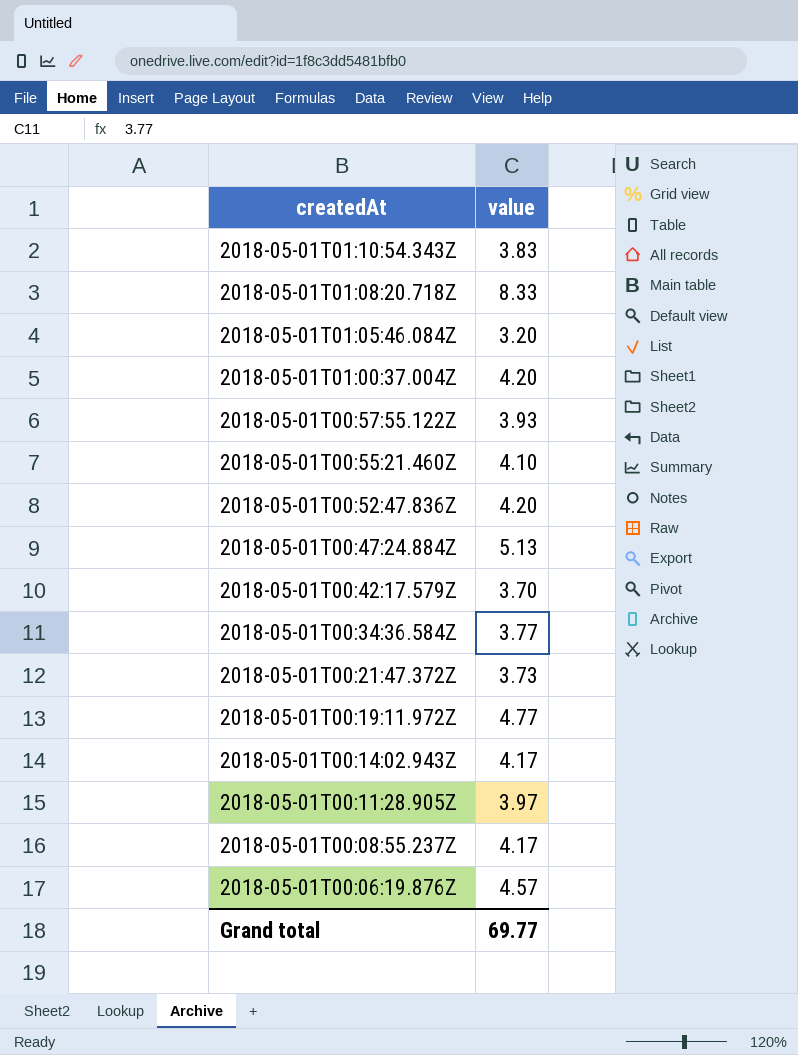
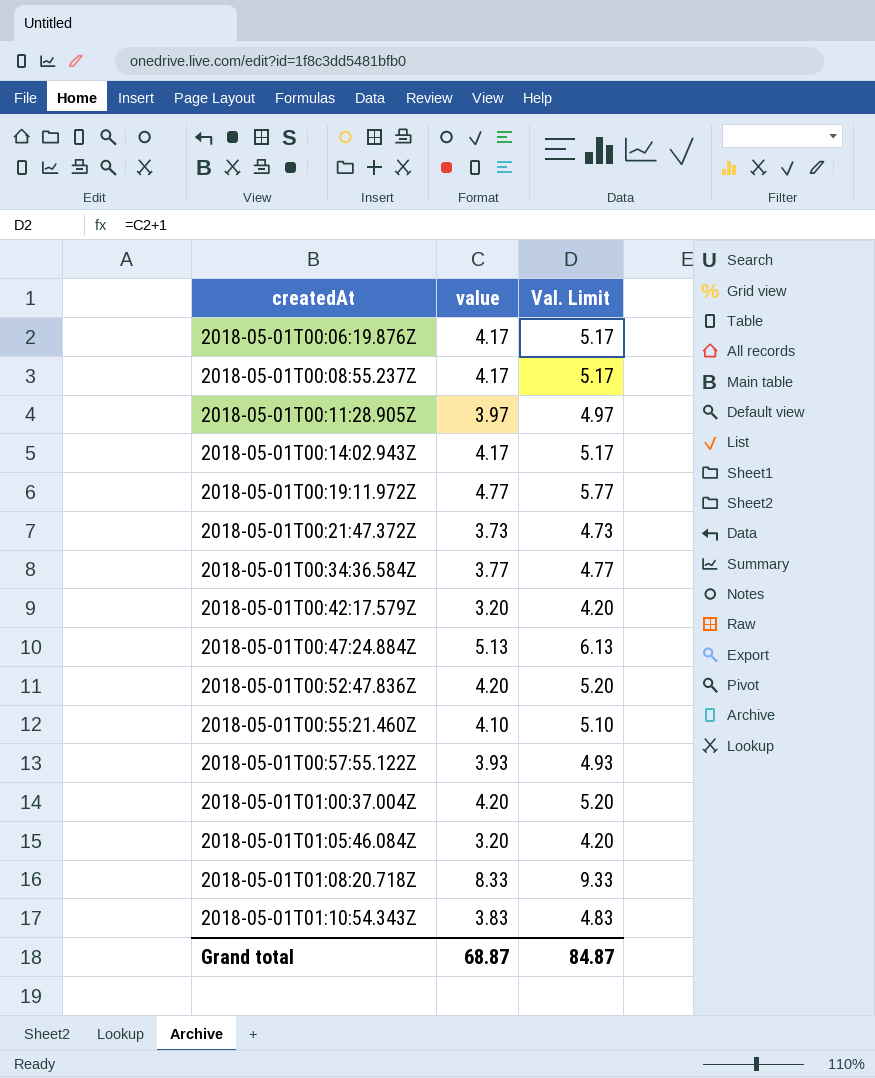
row order: createdAt descending -> createdAt ascending
column Val. Limit | formula: none -> [value] + 1
2018-05-01T00:06:19.876Z | value: 4.57 -> 4.17
2018-05-01T00:42:17.579Z | value: 3.70 -> 3.20
Grand total | value: 69.77 -> 68.87

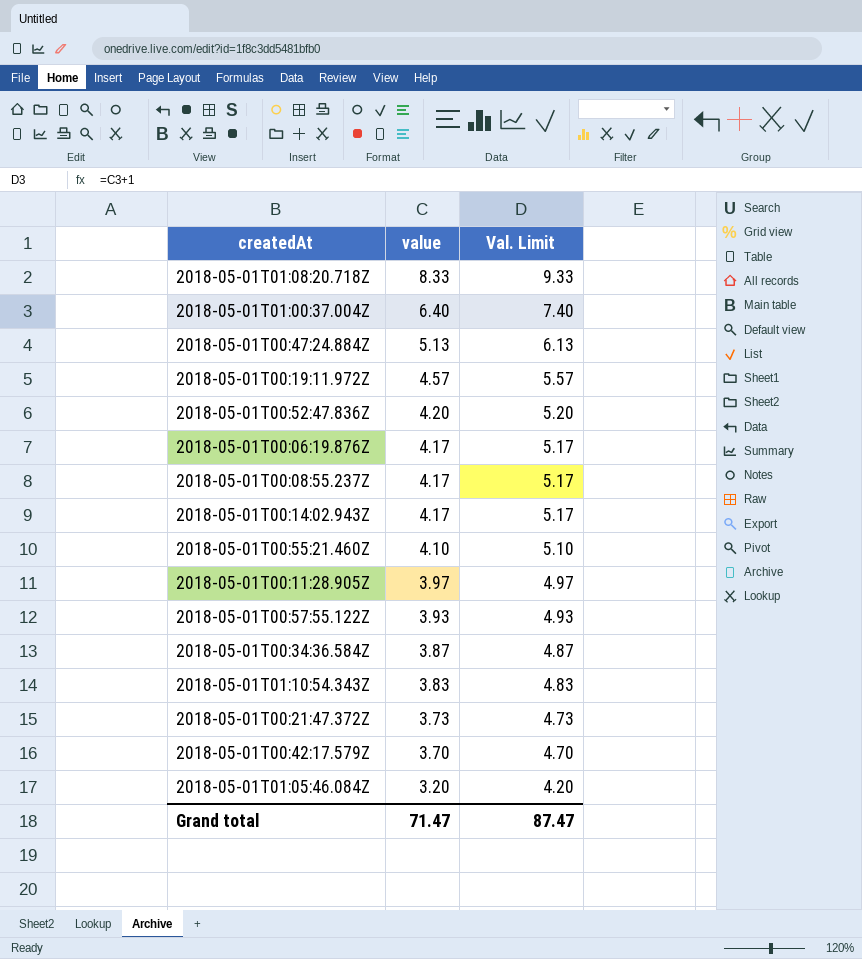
row order: createdAt ascending -> value descending
2018-05-01T01:00:37.004Z | value: 4.20 -> 6.40
2018-05-01T01:00:37.004Z | Val. Limit: 5.20 -> 7.40
2018-05-01T00:19:11.972Z | value: 4.77 -> 4.57
2018-05-01T00:19:11.972Z | Val. Limit: 5.77 -> 5.57
2018-05-01T00:34:36.584Z | value: 3.77 -> 3.87
2018-05-01T00:34:36.584Z | Val. Limit: 4.77 -> 4.87
2018-05-01T00:42:17.579Z | value: 3.20 -> 3.70
2018-05-01T00:42:17.579Z | Val. Limit: 4.20 -> 4.70
Grand total | value: 68.87 -> 71.47
Grand total | Val. Limit: 84.87 -> 87.47

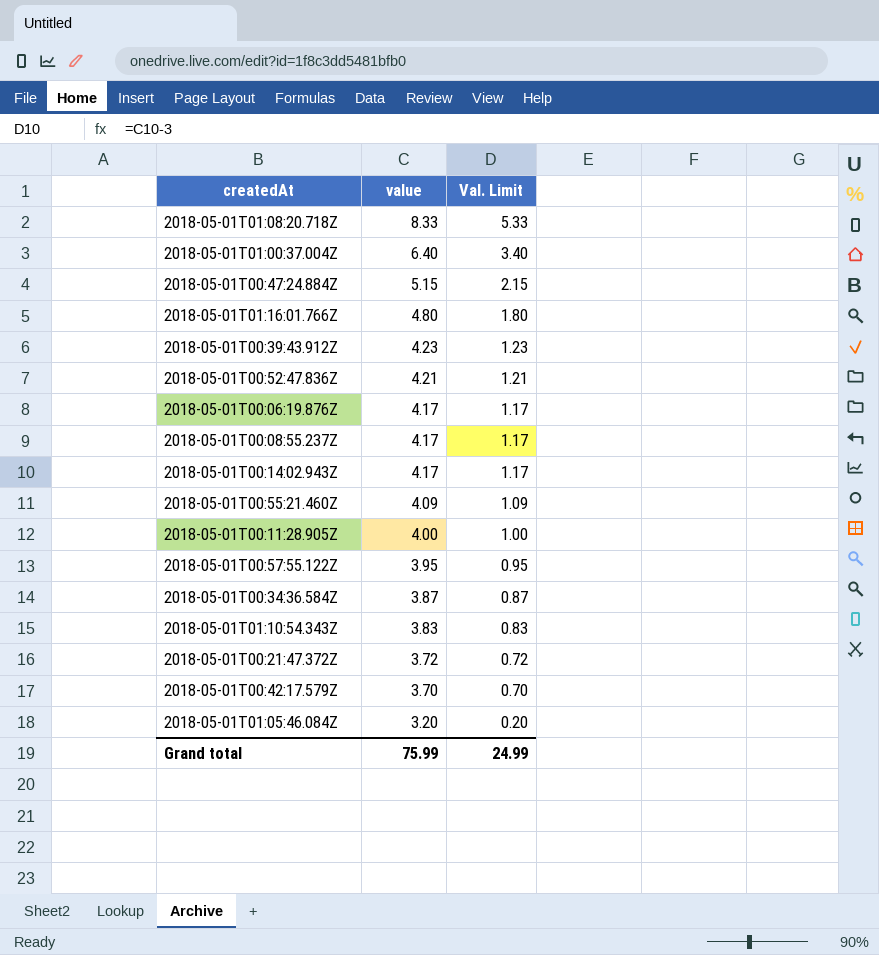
column Val. Limit | formula: [value] + 1 -> [value] - 3
row 2018-05-01T00:19:11.972Z: 4.57 | 5.57 -> none
2018-05-01T00:47:24.884Z | value: 5.13 -> 5.15
row 2018-05-01T01:16:01.766Z: none -> 4.80 | 1.80
row 2018-05-01T00:39:43.912Z: none -> 4.23 | 1.23
2018-05-01T00:52:47.836Z | value: 4.20 -> 4.21
2018-05-01T00:55:21.460Z | value: 4.10 -> 4.09
2018-05-01T00:11:28.905Z | value: 3.97 -> 4.00
2018-05-01T00:57:55.122Z | value: 3.93 -> 3.95
2018-05-01T00:21:47.372Z | value: 3.73 -> 3.72
Grand total | value: 71.47 -> 75.99
Grand total | Val. Limit: 87.47 -> 24.99

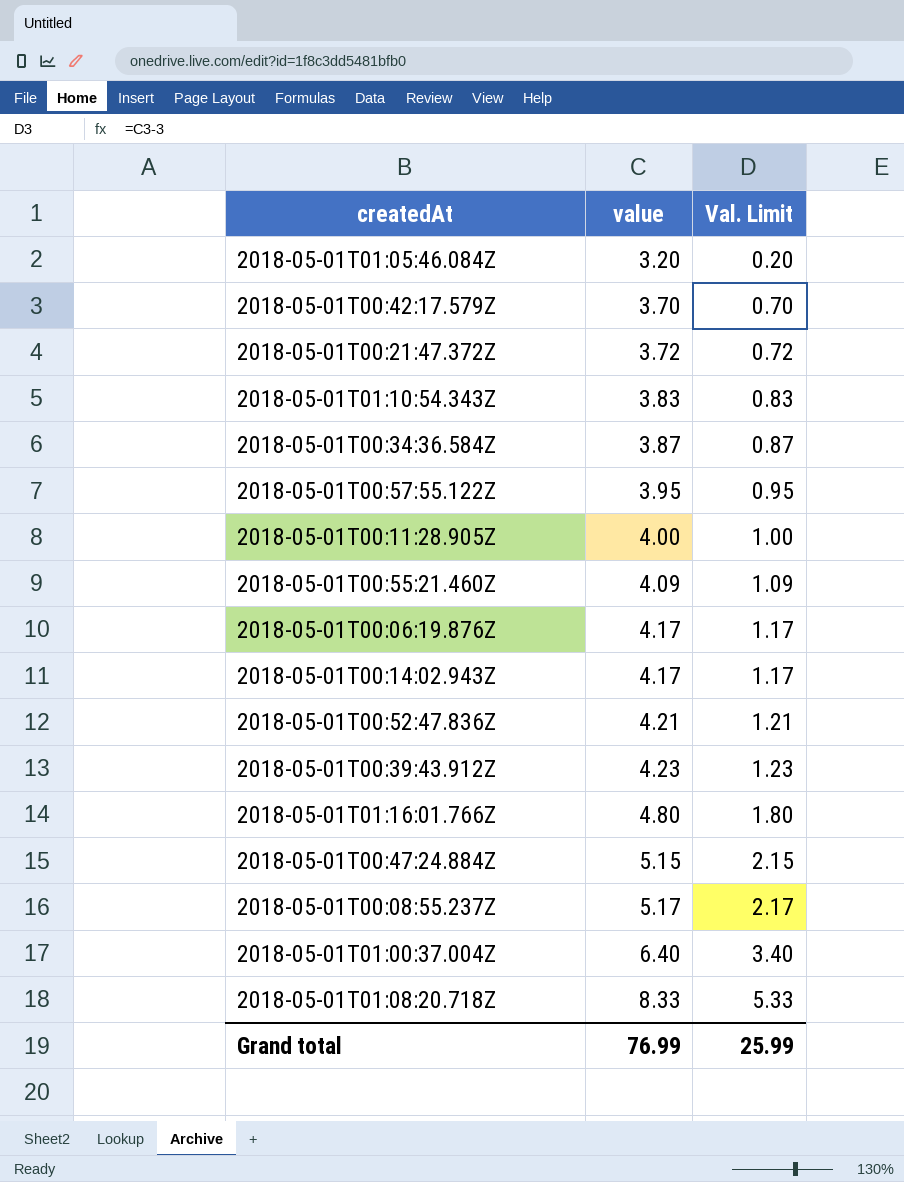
row order: value descending -> value ascending
2018-05-01T00:08:55.237Z | value: 4.17 -> 5.17
2018-05-01T00:08:55.237Z | Val. Limit: 1.17 -> 2.17
Grand total | value: 75.99 -> 76.99
Grand total | Val. Limit: 24.99 -> 25.99

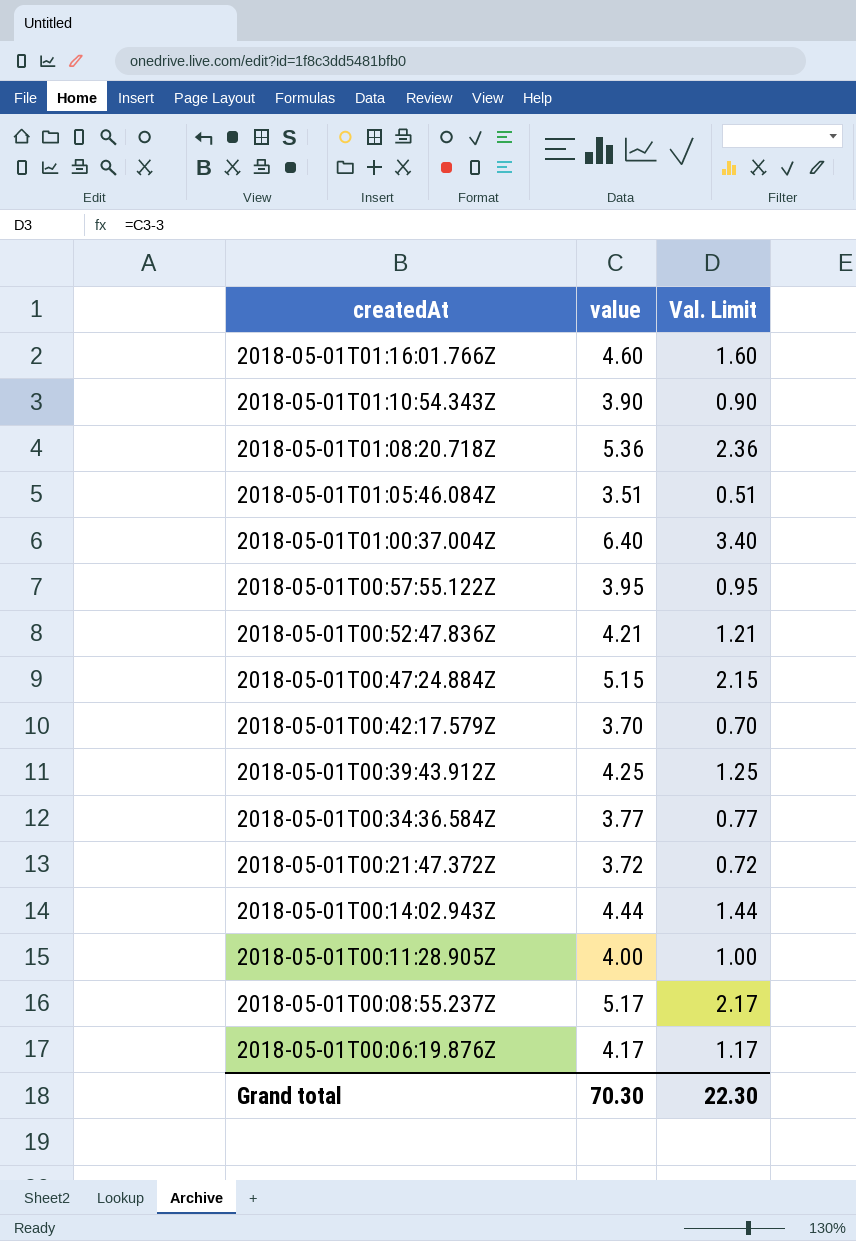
row order: value ascending -> createdAt descending
row 2018-05-01T00:55:21.460Z: 4.09 | 1.09 -> none
2018-05-01T01:16:01.766Z | value: 4.80 -> 4.60
2018-05-01T01:16:01.766Z | Val. Limit: 1.80 -> 1.60
2018-05-01T01:10:54.343Z | value: 3.83 -> 3.90
2018-05-01T01:10:54.343Z | Val. Limit: 0.83 -> 0.90
2018-05-01T01:08:20.718Z | value: 8.33 -> 5.36
2018-05-01T01:08:20.718Z | Val. Limit: 5.33 -> 2.36
2018-05-01T01:05:46.084Z | value: 3.20 -> 3.51
2018-05-01T01:05:46.084Z | Val. Limit: 0.20 -> 0.51
2018-05-01T00:39:43.912Z | value: 4.23 -> 4.25
2018-05-01T00:39:43.912Z | Val. Limit: 1.23 -> 1.25
2018-05-01T00:34:36.584Z | value: 3.87 -> 3.77
2018-05-01T00:34:36.584Z | Val. Limit: 0.87 -> 0.77
2018-05-01T00:14:02.943Z | value: 4.17 -> 4.44
2018-05-01T00:14:02.943Z | Val. Limit: 1.17 -> 1.44
Grand total | value: 76.99 -> 70.30
Grand total | Val. Limit: 25.99 -> 22.30

